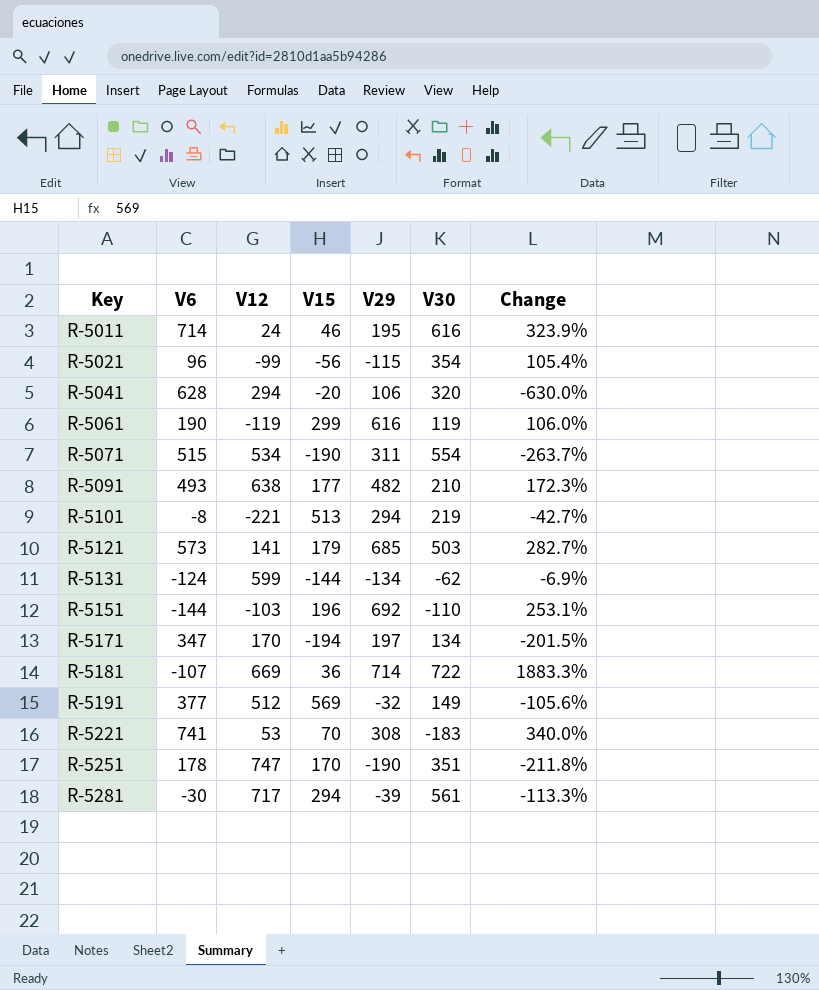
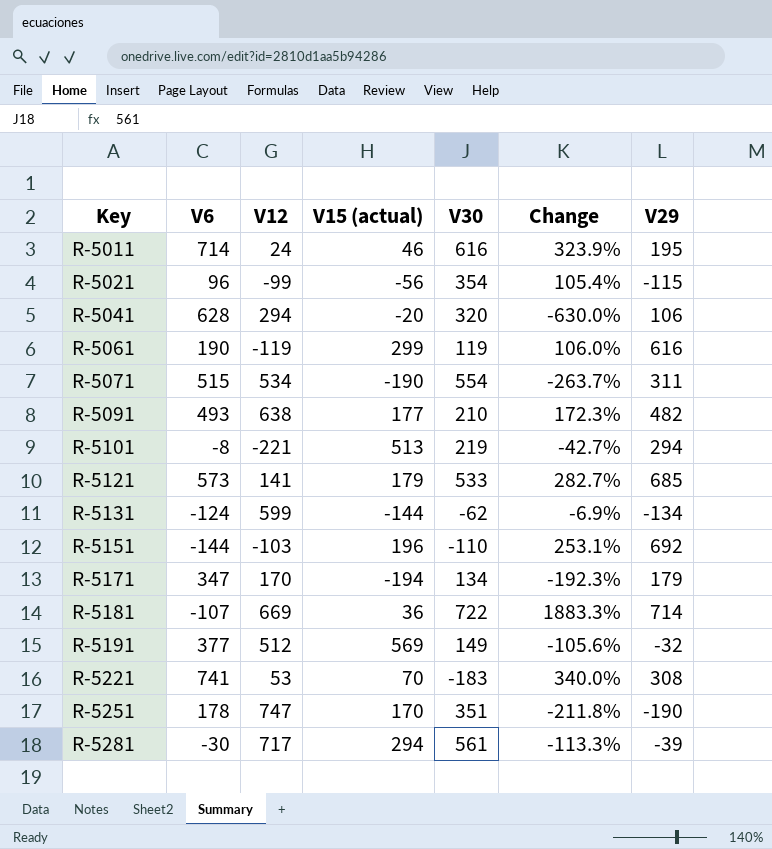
column name: V15 -> V15 (actual)
column V29 | position: 5 -> 7
R-5121 | V30: 503 -> 533
R-5171 | Change: -201.5% -> -192.3%
R-5171 | V29: 197 -> 179

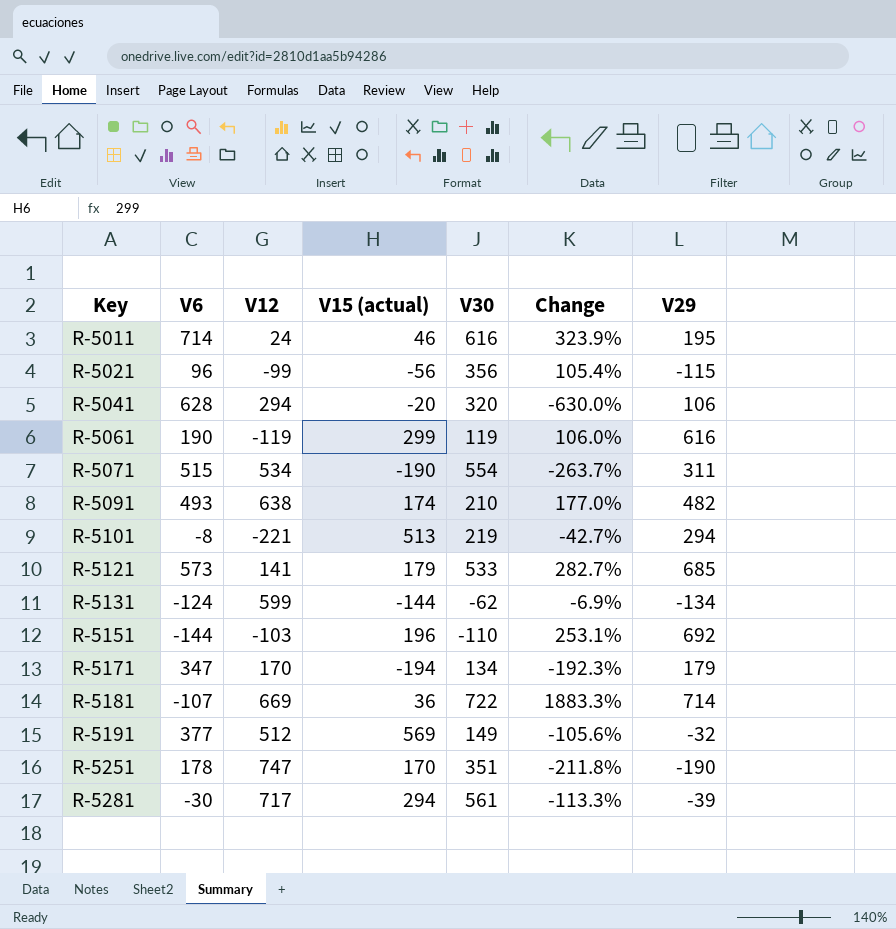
row R-5221: 741 | 53 | 70 | -183 | 340.0% | 308 -> none
R-5021 | V30: 354 -> 356
R-5091 | V15 (actual): 177 -> 174
R-5091 | Change: 172.3% -> 177.0%

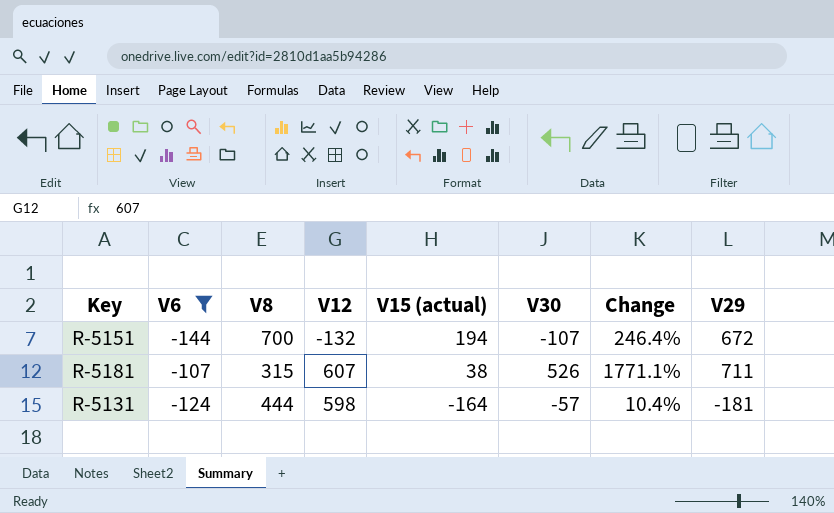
filter: none -> V6 <= -107
row order: Key ascending -> V15 (actual) descending
column V8 | position: none -> 3
R-5151 | V12: -103 -> -132
R-5151 | V15 (actual): 196 -> 194
R-5151 | V30: -110 -> -107
R-5151 | Change: 253.1% -> 246.4%
R-5151 | V29: 692 -> 672
R-5181 | V12: 669 -> 607
R-5181 | V15 (actual): 36 -> 38
R-5181 | V30: 722 -> 526
R-5181 | Change: 1883.3% -> 1771.1%
R-5181 | V29: 714 -> 711
R-5131 | V12: 599 -> 598
R-5131 | V15 (actual): -144 -> -164
R-5131 | V30: -62 -> -57
R-5131 | Change: -6.9% -> 10.4%
R-5131 | V29: -134 -> -181

